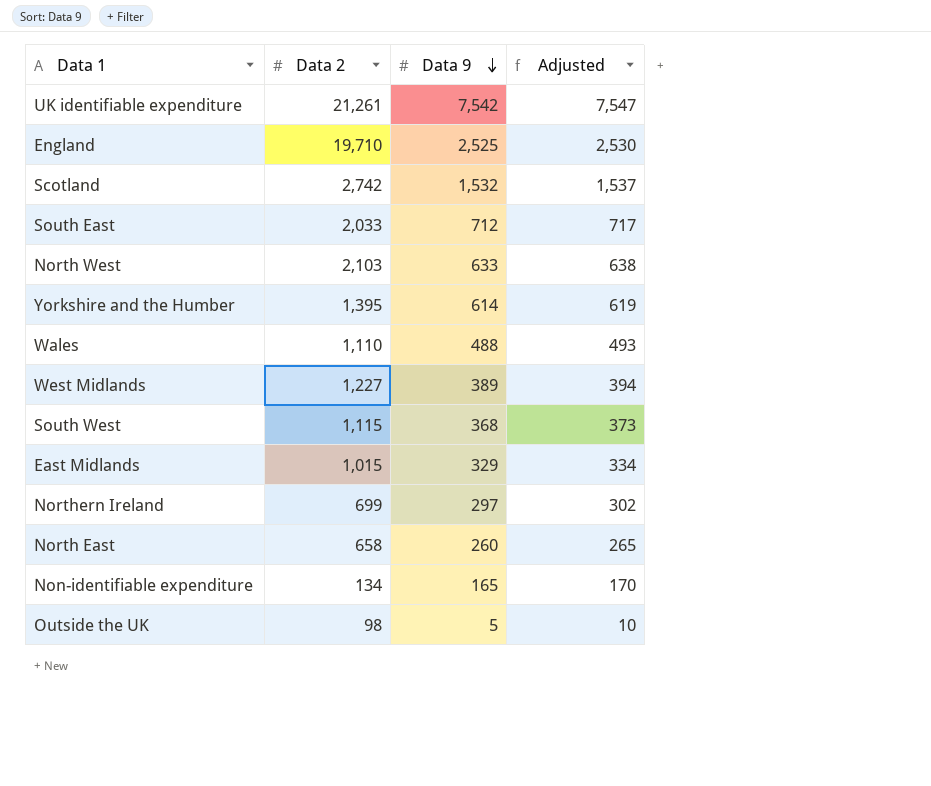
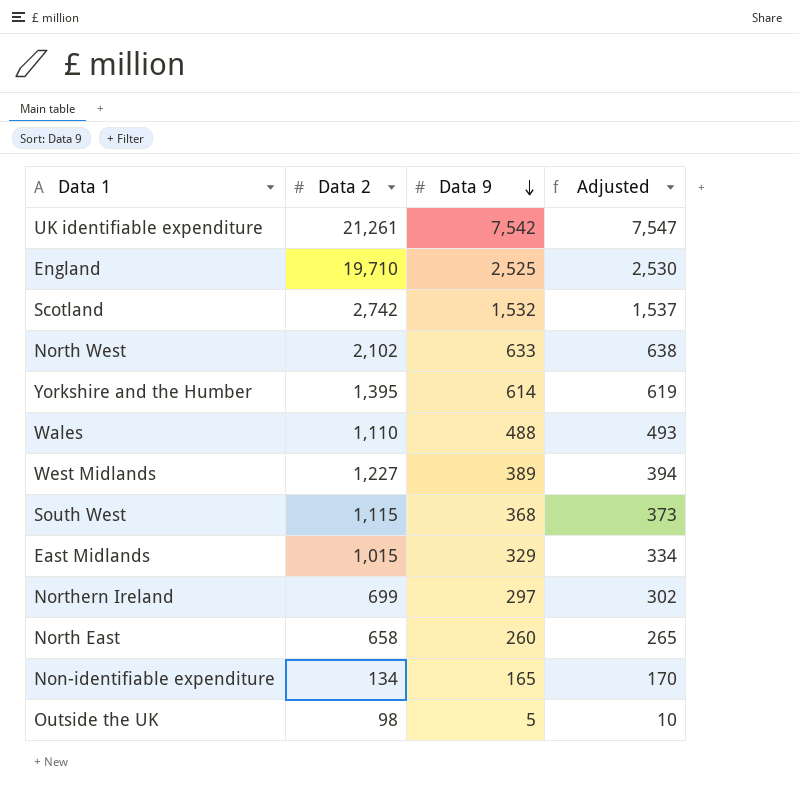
row South East: 2,033 | 712 | 717 -> none
North West | Data 2: 2,103 -> 2,102

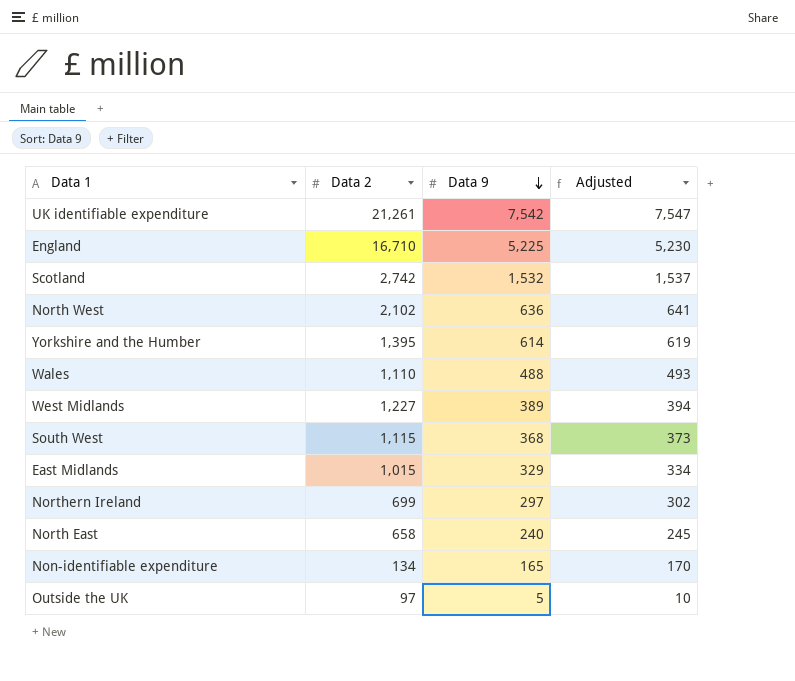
England | Data 2: 19,710 -> 16,710
England | Data 9: 2,525 -> 5,225
England | Adjusted: 2,530 -> 5,230
North West | Data 9: 633 -> 636
North West | Adjusted: 638 -> 641
North East | Data 9: 260 -> 240
North East | Adjusted: 265 -> 245
Outside the UK | Data 2: 98 -> 97

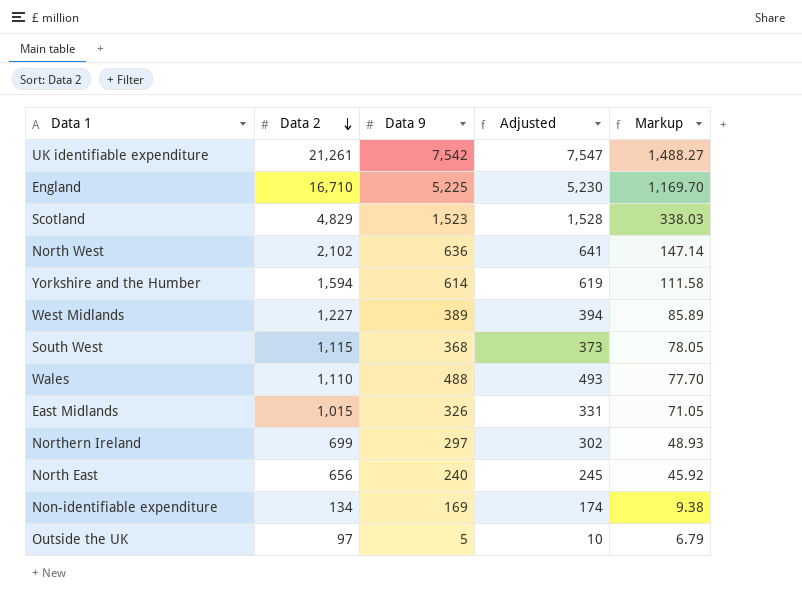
row order: Data 9 descending -> Data 2 descending
column Markup | formula: none -> [Data 2] * 0.07
Scotland | Data 2: 2,742 -> 4,829
Scotland | Data 9: 1,532 -> 1,523
Scotland | Adjusted: 1,537 -> 1,528
Yorkshire and the Humber | Data 2: 1,395 -> 1,594
East Midlands | Data 9: 329 -> 326
East Midlands | Adjusted: 334 -> 331
North East | Data 2: 658 -> 656
Non-identifiable expenditure | Data 9: 165 -> 169
Non-identifiable expenditure | Adjusted: 170 -> 174

